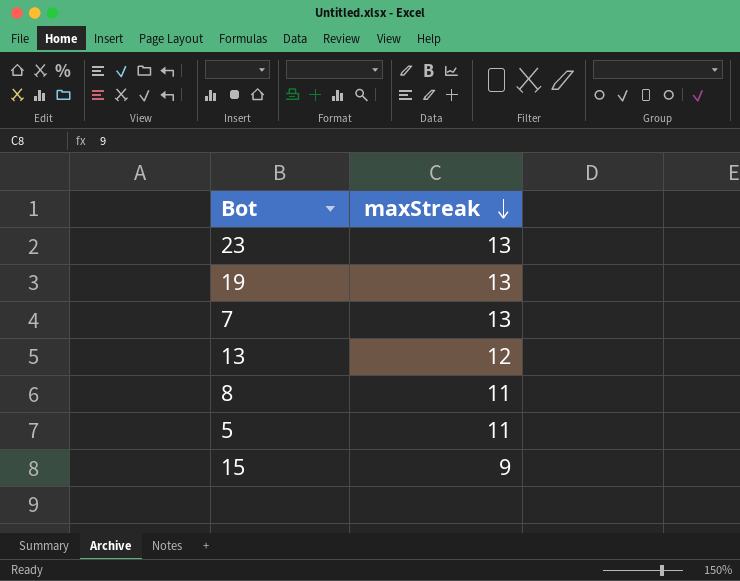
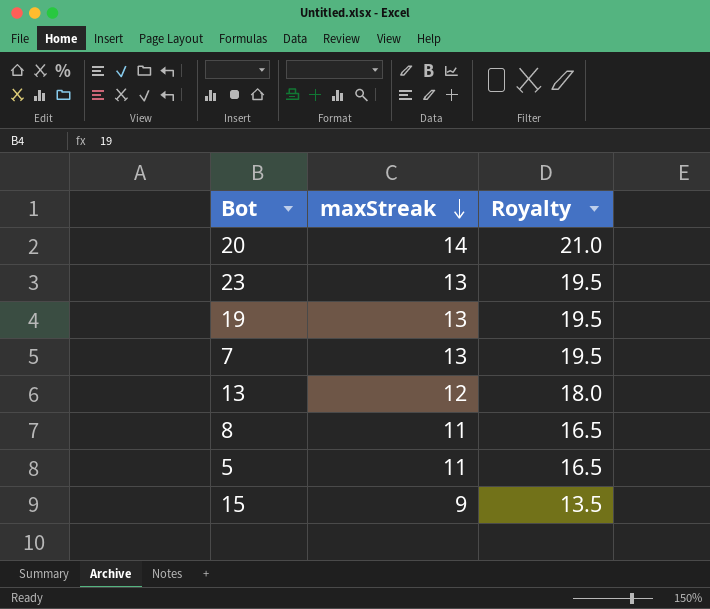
column Royalty | formula: none -> [maxStreak] * 1.5
row 20: none -> 14 | 21.0

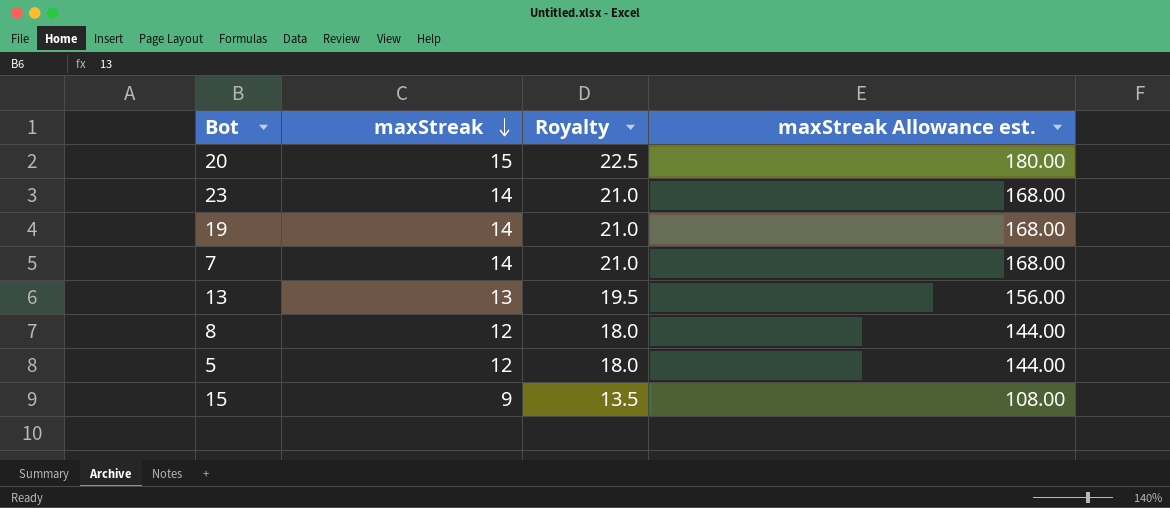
column maxStreak Allowance est. | formula: none -> [maxStreak] * 12
20 | maxStreak: 14 -> 15
20 | Royalty: 21.0 -> 22.5
23 | maxStreak: 13 -> 14
23 | Royalty: 19.5 -> 21.0
19 | maxStreak: 13 -> 14
19 | Royalty: 19.5 -> 21.0
7 | maxStreak: 13 -> 14
7 | Royalty: 19.5 -> 21.0
13 | maxStreak: 12 -> 13
13 | Royalty: 18.0 -> 19.5
8 | maxStreak: 11 -> 12
8 | Royalty: 16.5 -> 18.0
5 | maxStreak: 11 -> 12
5 | Royalty: 16.5 -> 18.0

